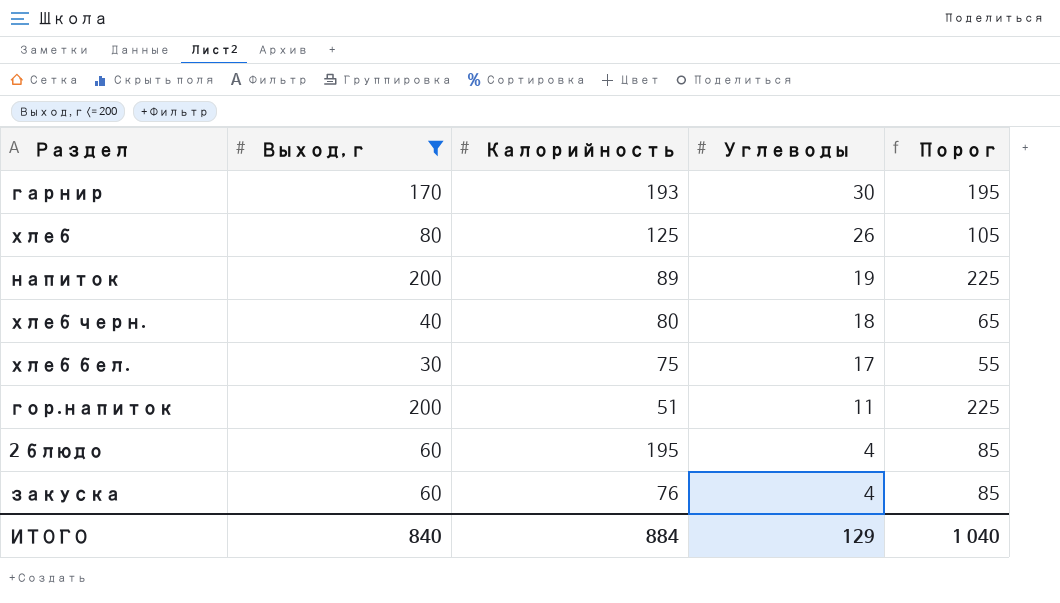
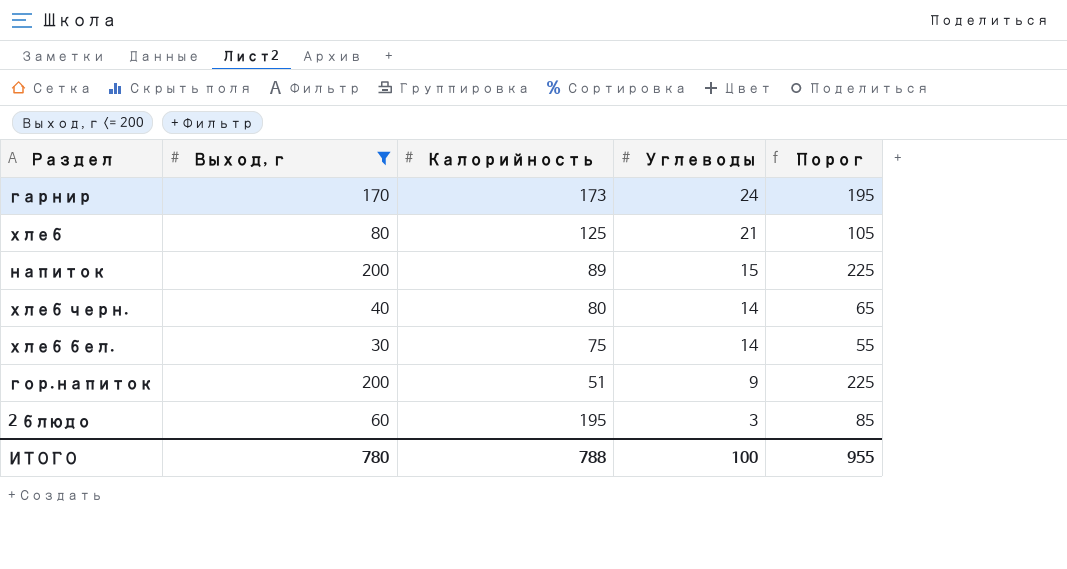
row закуска: 60 | 76 | 4 | 85 -> none
гарнир | Калорийность: 193 -> 173
гарнир | Углеводы: 30 -> 24
хлеб | Углеводы: 26 -> 21
напиток | Углеводы: 19 -> 15
хлеб черн. | Углеводы: 18 -> 14
хлеб бел. | Углеводы: 17 -> 14
гор.напиток | Углеводы: 11 -> 9
2 блюдо | Углеводы: 4 -> 3
ИТОГО | Выход, г: 840 -> 780
ИТОГО | Калорийность: 884 -> 788
ИТОГО | Углеводы: 129 -> 100
ИТОГО | Порог: 1 040 -> 955

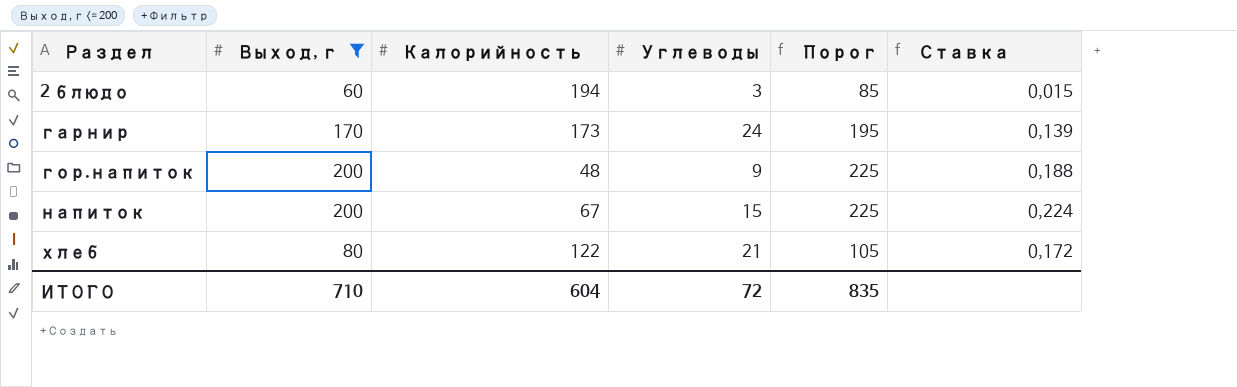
row order: Углеводы descending -> Раздел ascending
column Ставка | formula: none -> [Углеводы] / [Калорийность]
row хлеб черн.: 40 | 80 | 14 | 65 -> none
row хлеб бел.: 30 | 75 | 14 | 55 -> none
2 блюдо | Калорийность: 195 -> 194
гор.напиток | Калорийность: 51 -> 48
напиток | Калорийность: 89 -> 67
хлеб | Калорийность: 125 -> 122
ИТОГО | Выход, г: 780 -> 710
ИТОГО | Калорийность: 788 -> 604
ИТОГО | Углеводы: 100 -> 72
ИТОГО | Порог: 955 -> 835

